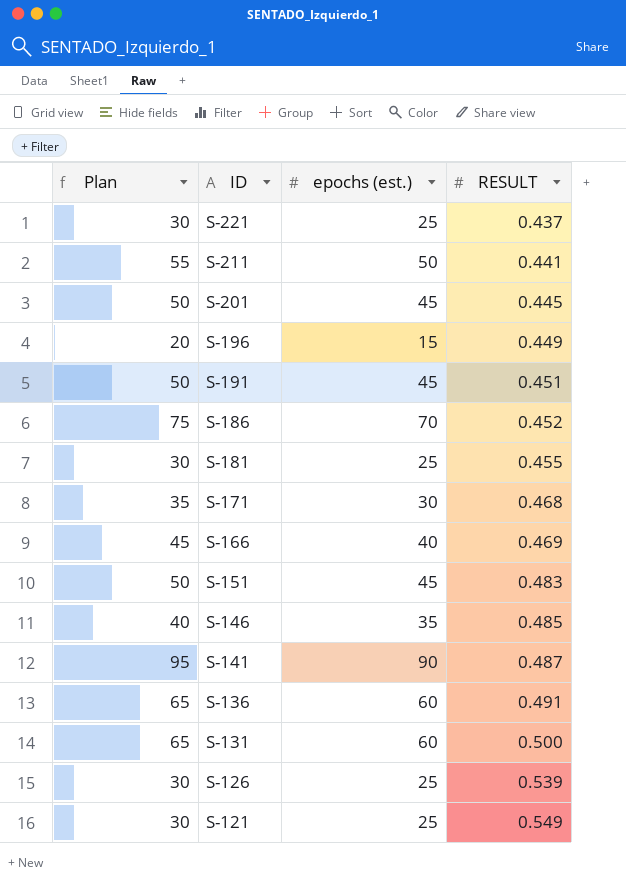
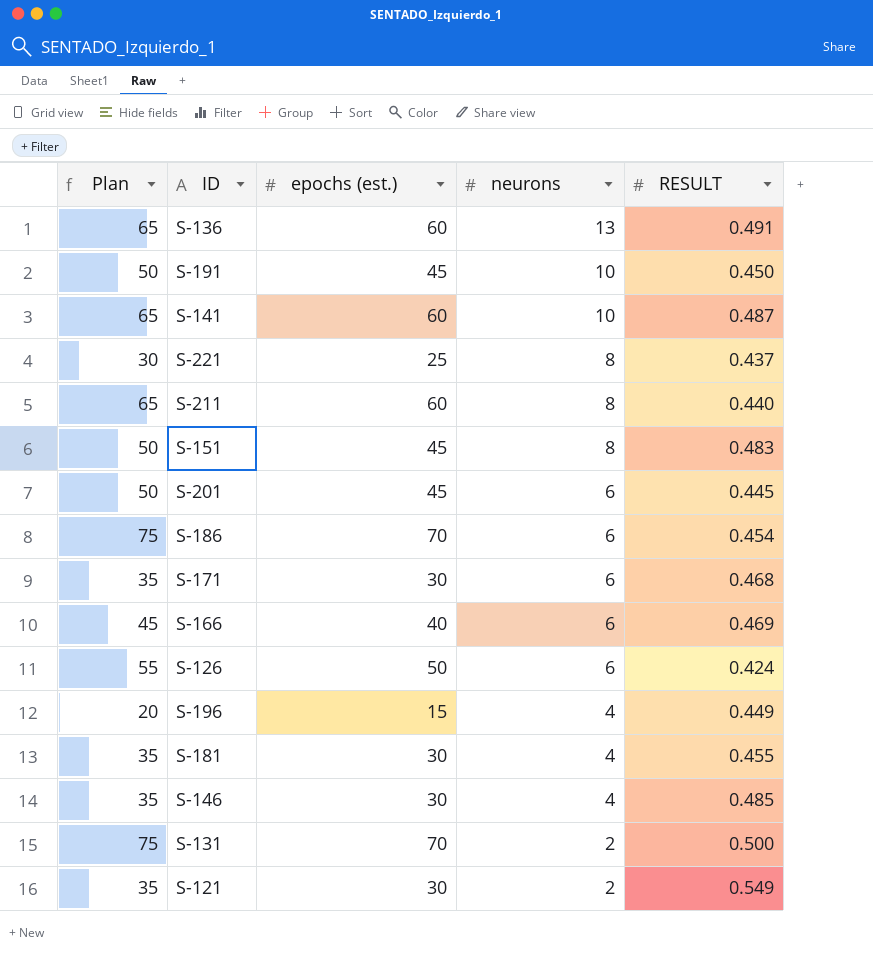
row order: ID descending -> neurons descending
column neurons | position: none -> 4
S-191 | RESULT: 0.451 -> 0.450
S-141 | Plan: 95 -> 65
S-141 | epochs (est.): 90 -> 60
S-211 | Plan: 55 -> 65
S-211 | epochs (est.): 50 -> 60
S-211 | RESULT: 0.441 -> 0.440
S-186 | RESULT: 0.452 -> 0.454
S-126 | Plan: 30 -> 55
S-126 | epochs (est.): 25 -> 50
S-126 | RESULT: 0.539 -> 0.424
S-181 | Plan: 30 -> 35
S-181 | epochs (est.): 25 -> 30
S-146 | Plan: 40 -> 35
S-146 | epochs (est.): 35 -> 30
S-131 | Plan: 65 -> 75
S-131 | epochs (est.): 60 -> 70
S-121 | Plan: 30 -> 35
S-121 | epochs (est.): 25 -> 30

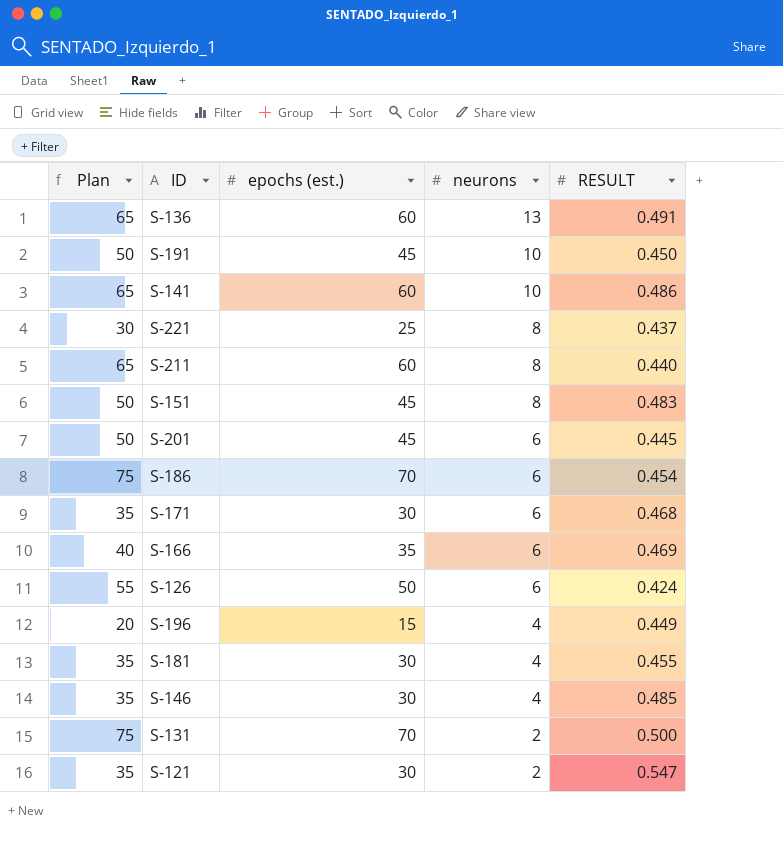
S-141 | RESULT: 0.487 -> 0.486
S-166 | Plan: 45 -> 40
S-166 | epochs (est.): 40 -> 35
S-121 | RESULT: 0.549 -> 0.547

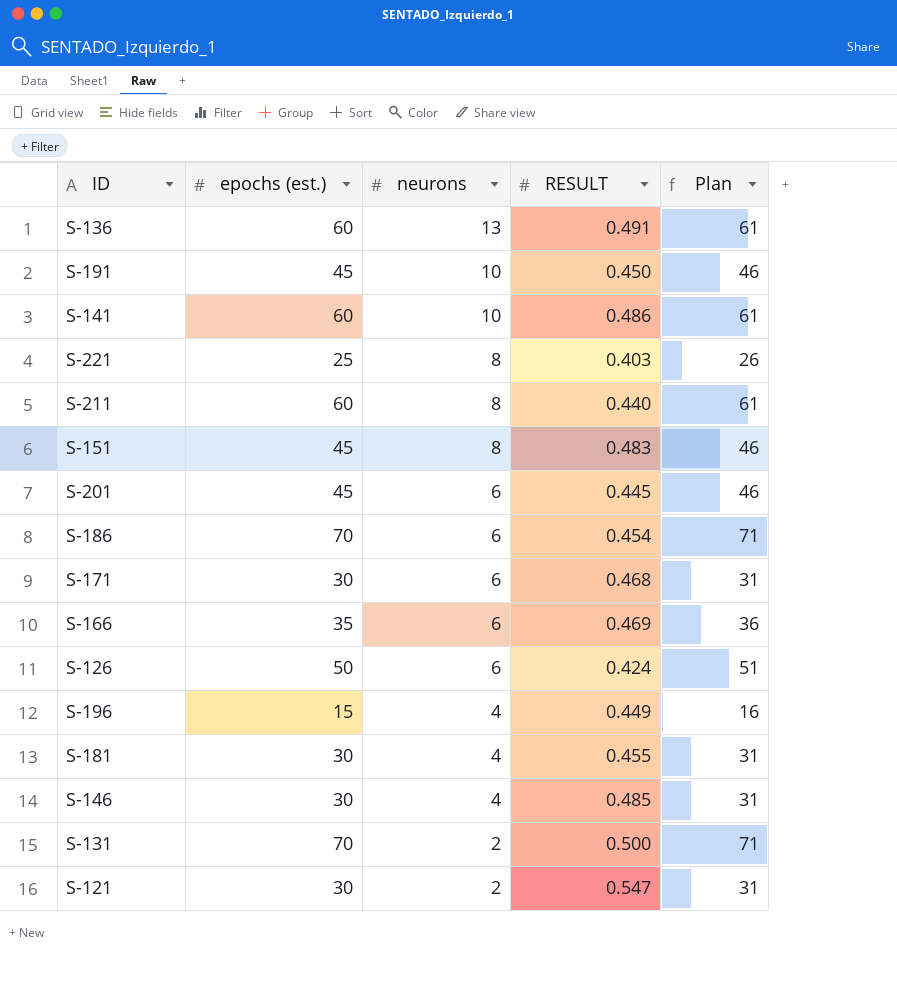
column Plan | formula: [epochs (est.)] + 5 -> [epochs (est.)] + 1
column Plan | position: 1 -> 5
S-221 | RESULT: 0.437 -> 0.403

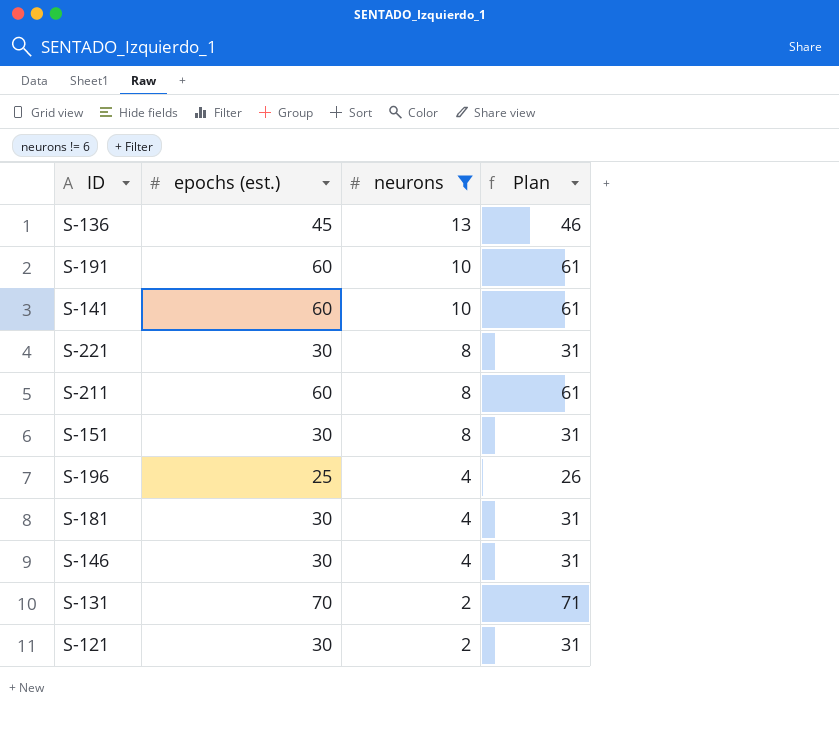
filter: none -> neurons != 6
column RESULT | position: 4 -> none
S-136 | epochs (est.): 60 -> 45
S-136 | Plan: 61 -> 46
S-191 | epochs (est.): 45 -> 60
S-191 | Plan: 46 -> 61
S-221 | epochs (est.): 25 -> 30
S-221 | Plan: 26 -> 31
S-151 | epochs (est.): 45 -> 30
S-151 | Plan: 46 -> 31
S-196 | epochs (est.): 15 -> 25
S-196 | Plan: 16 -> 26

